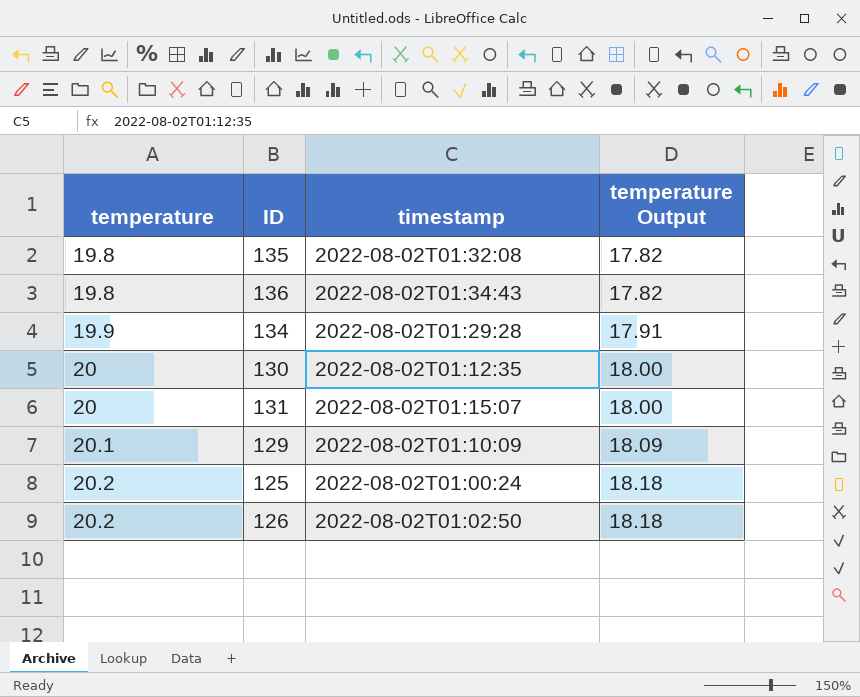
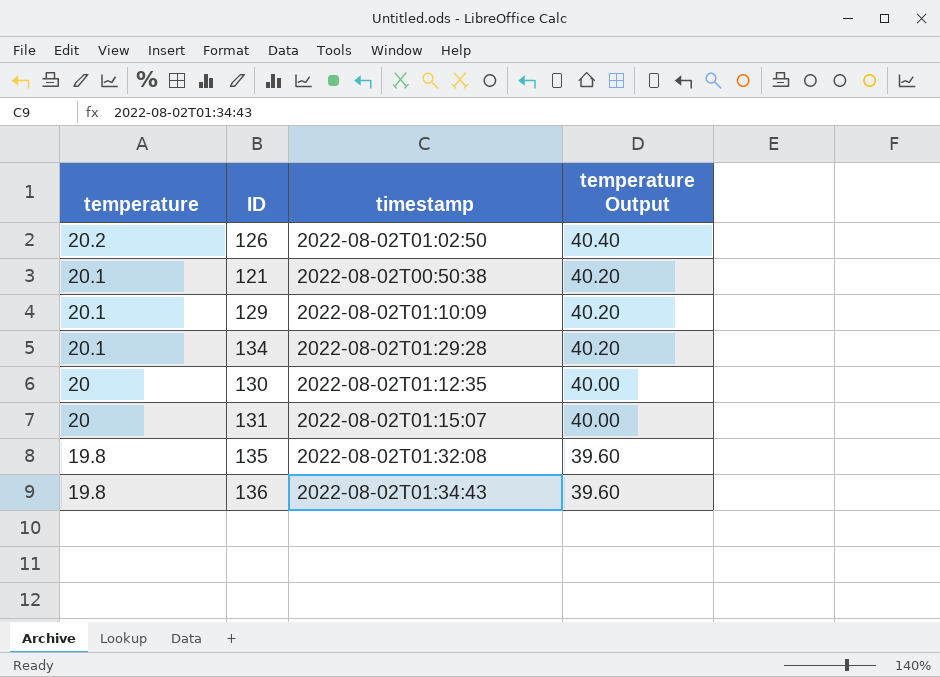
row order: temperature ascending -> temperature descending
column temperature Output | formula: [temperature] * 0.9 -> [temperature] * 2
row 125: 20.2 | 2022-08-02T01:00:24 | 18.18 -> none
row 121: none -> 20.1 | 2022-08-02T00:50:38 | 40.20
134 | temperature: 19.9 -> 20.1

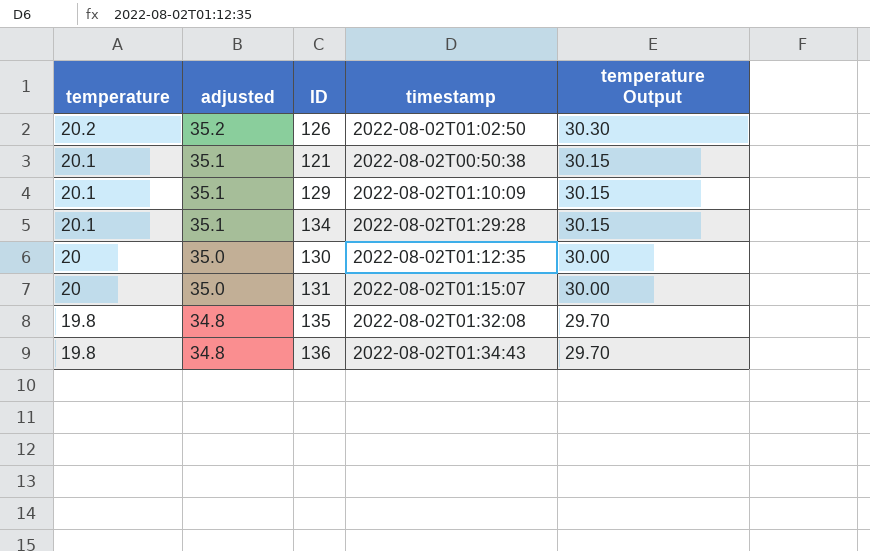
column adjusted | formula: none -> [temperature] + 15
column temperature Output | formula: [temperature] * 2 -> [temperature] * 1.5

